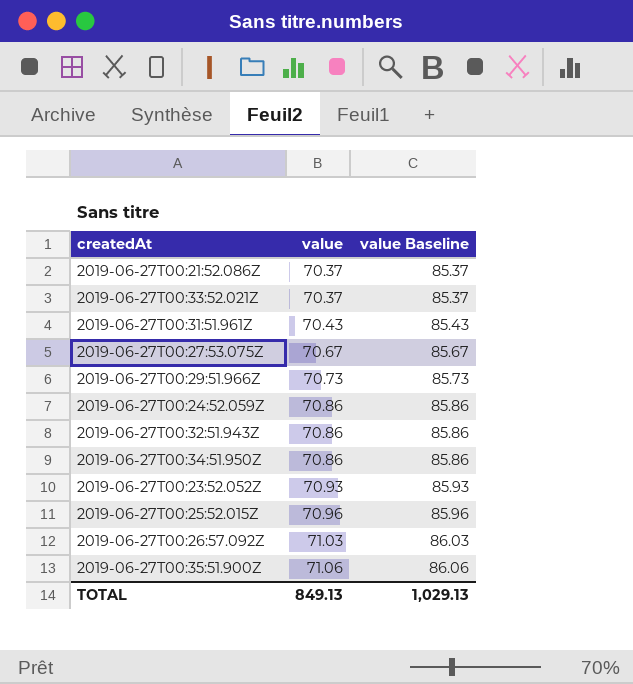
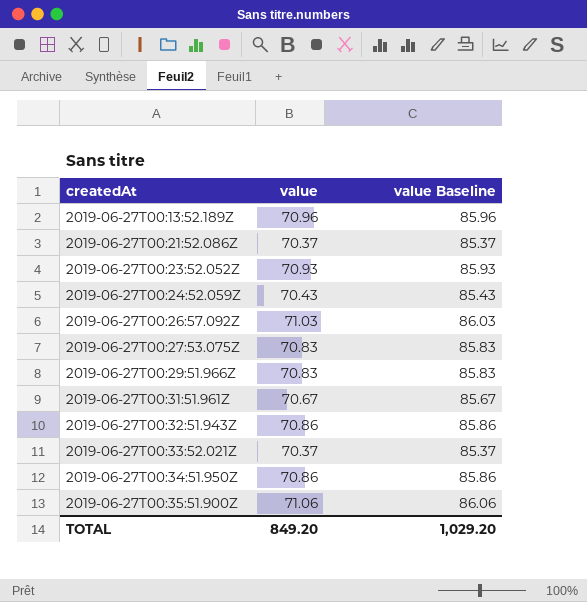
row order: value ascending -> createdAt ascending
row 2019-06-27T00:25:52.015Z: 70.96 | 85.96 -> none
row 2019-06-27T00:13:52.189Z: none -> 70.96 | 85.96
2019-06-27T00:24:52.059Z | value: 70.86 -> 70.43
2019-06-27T00:24:52.059Z | value Baseline: 85.86 -> 85.43
2019-06-27T00:27:53.075Z | value: 70.67 -> 70.83
2019-06-27T00:27:53.075Z | value Baseline: 85.67 -> 85.83
2019-06-27T00:29:51.966Z | value: 70.73 -> 70.83
2019-06-27T00:29:51.966Z | value Baseline: 85.73 -> 85.83
2019-06-27T00:31:51.961Z | value: 70.43 -> 70.67
2019-06-27T00:31:51.961Z | value Baseline: 85.43 -> 85.67
TOTAL | value: 849.13 -> 849.20
TOTAL | value Baseline: 1,029.13 -> 1,029.20

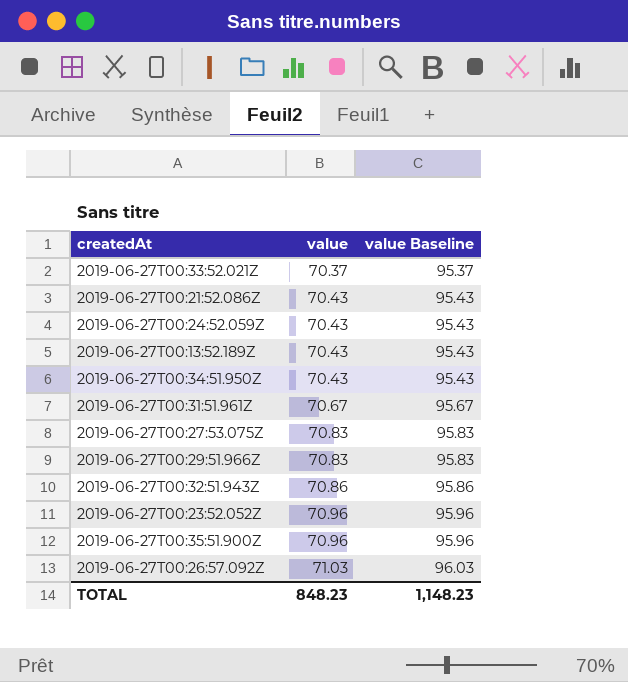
row order: createdAt ascending -> value ascending
column value Baseline | formula: [value] + 15 -> [value] + 25
2019-06-27T00:21:52.086Z | value: 70.37 -> 70.43
2019-06-27T00:13:52.189Z | value: 70.96 -> 70.43
2019-06-27T00:34:51.950Z | value: 70.86 -> 70.43
2019-06-27T00:23:52.052Z | value: 70.93 -> 70.96
2019-06-27T00:35:51.900Z | value: 71.06 -> 70.96
TOTAL | value: 849.20 -> 848.23
TOTAL | value Baseline: 1,029.20 -> 1,148.23

